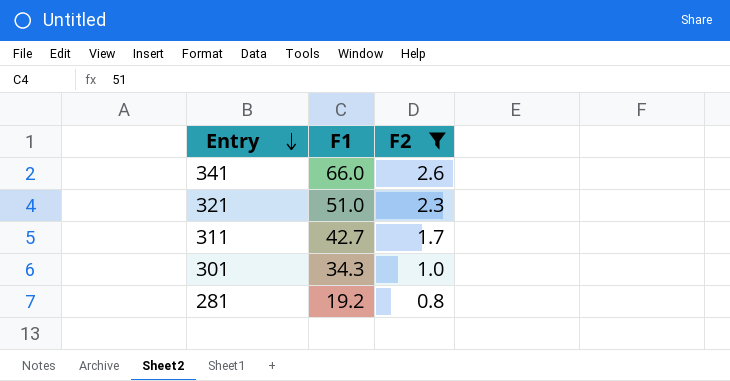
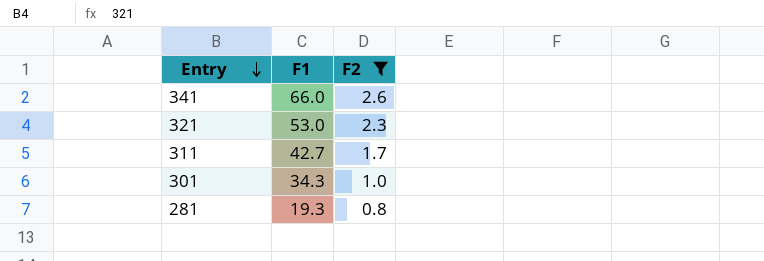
321 | F1: 51.0 -> 53.0
281 | F1: 19.2 -> 19.3

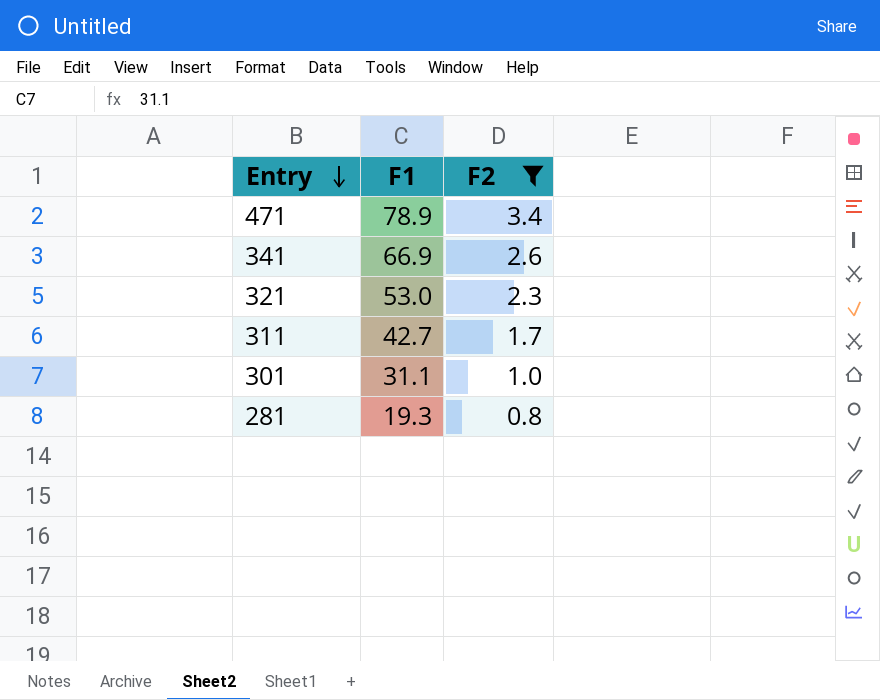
row 471: none -> 78.9 | 3.4
341 | F1: 66.0 -> 66.9
301 | F1: 34.3 -> 31.1

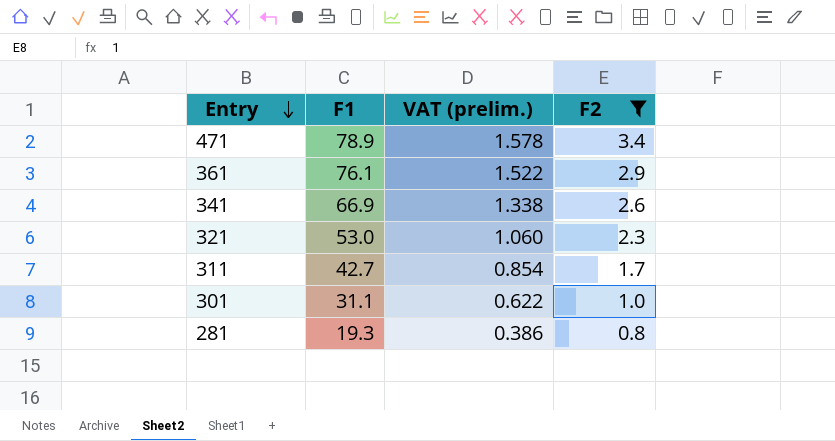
column VAT (prelim.) | formula: none -> [F1] * 0.02
row 361: none -> 76.1 | 1.522 | 2.9

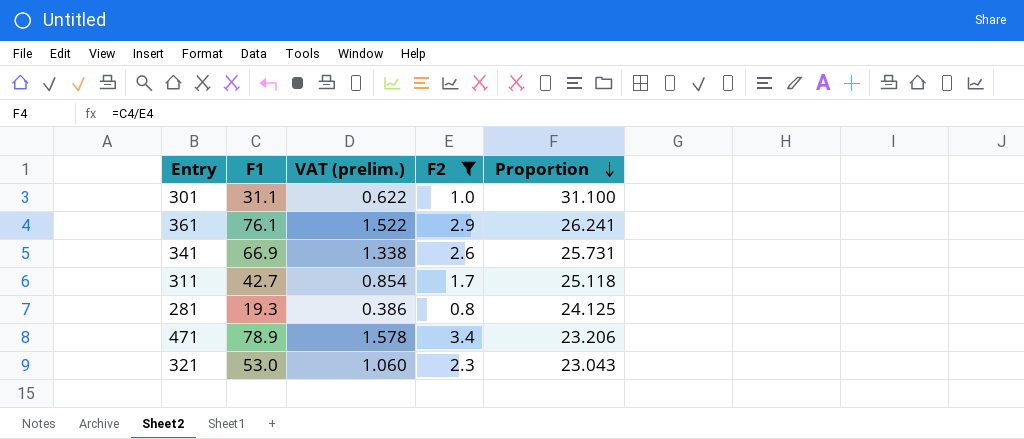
row order: Entry descending -> Proportion descending
column Proportion | formula: none -> [F1] / [F2]

